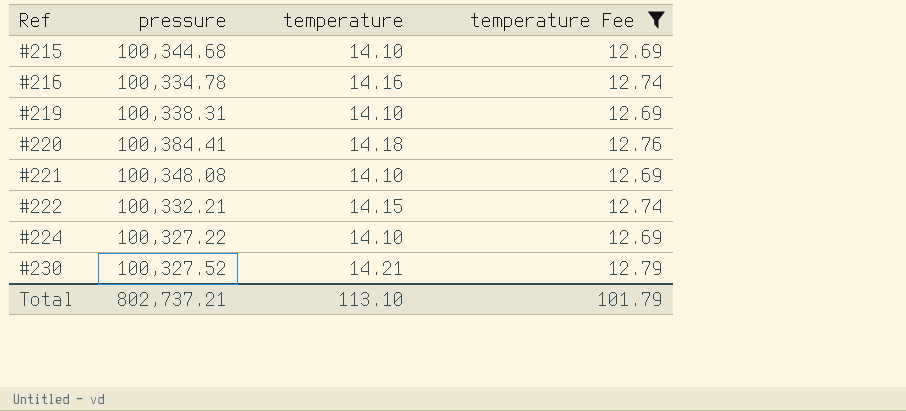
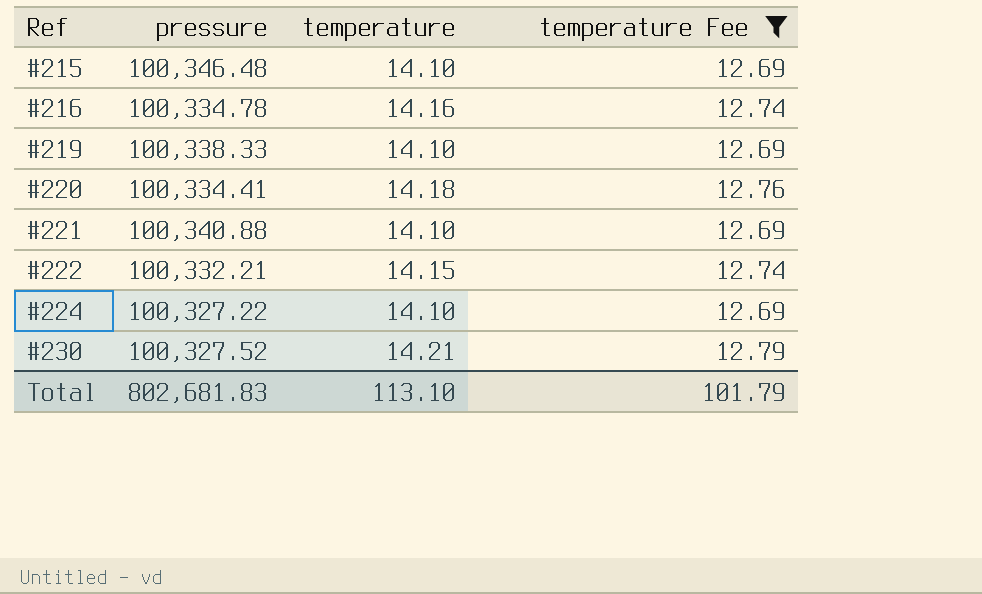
#215 | pressure: 100,344.68 -> 100,346.48
#219 | pressure: 100,338.31 -> 100,338.33
#220 | pressure: 100,384.41 -> 100,334.41
#221 | pressure: 100,348.08 -> 100,340.88
Total | pressure: 802,737.21 -> 802,681.83

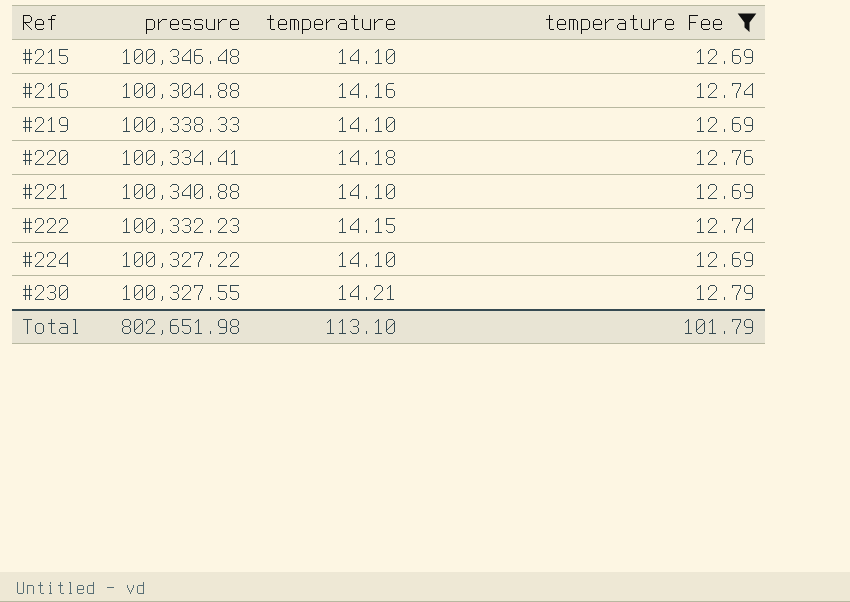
#216 | pressure: 100,334.78 -> 100,304.88
#222 | pressure: 100,332.21 -> 100,332.23
#230 | pressure: 100,327.52 -> 100,327.55
Total | pressure: 802,681.83 -> 802,651.98

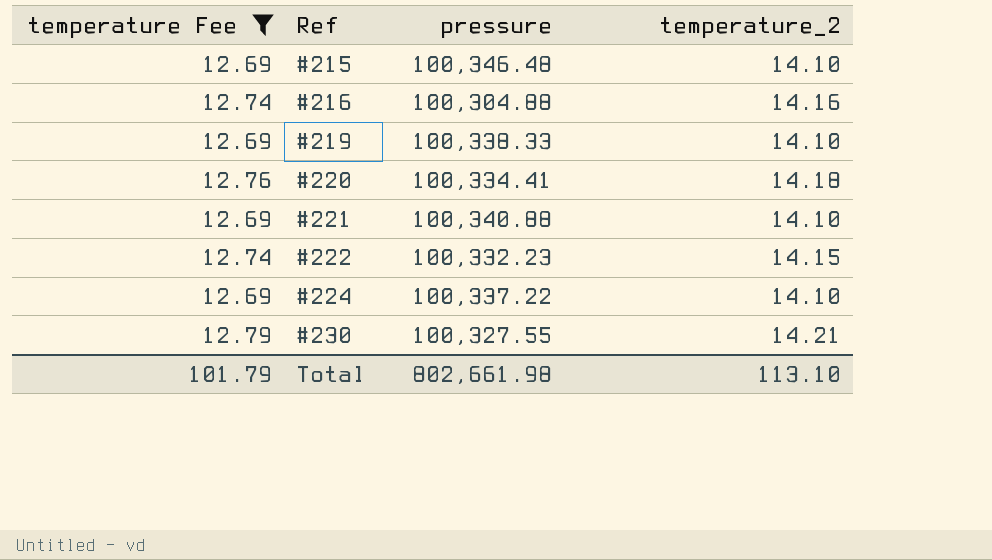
column temperature Fee | position: 4 -> 1
column name: temperature -> temperature_2
#224 | pressure: 100,327.22 -> 100,337.22
Total | pressure: 802,651.98 -> 802,661.98

